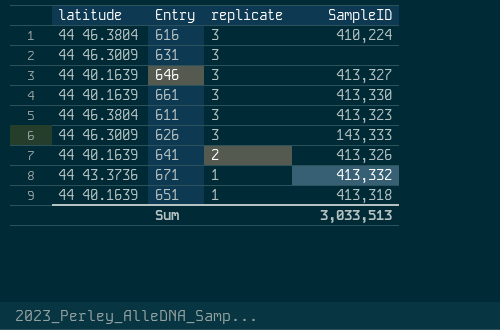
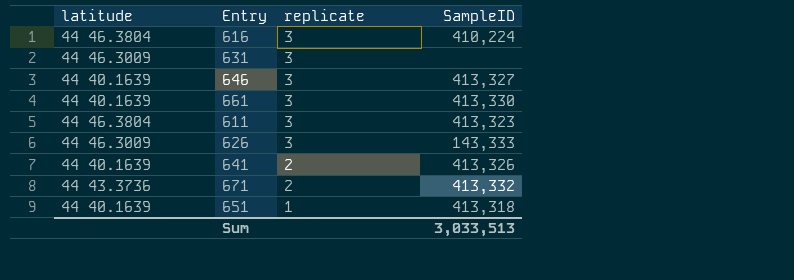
671 | replicate: 1 -> 2

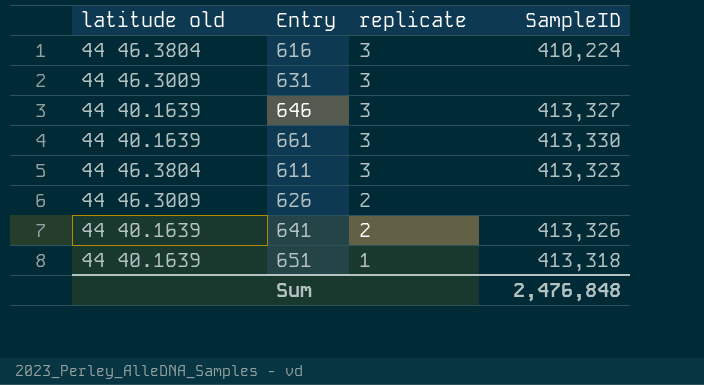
column name: latitude -> latitude old
row 671: 44 43.3736 | 2 | 413,332 -> none
626 | replicate: 3 -> 2
626 | SampleID: 143,333 -> none
Sum | SampleID: 3,033,513 -> 2,476,848

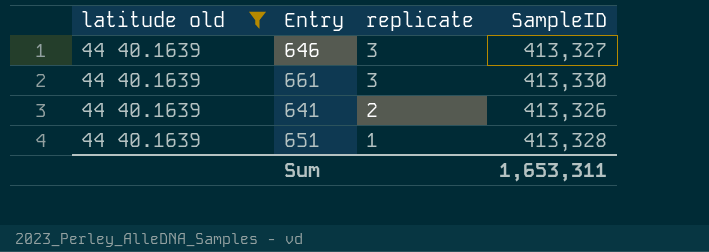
filter: none -> latitude old = 44 40.1639
651 | SampleID: 413,318 -> 413,328
Sum | SampleID: 2,476,848 -> 1,653,311

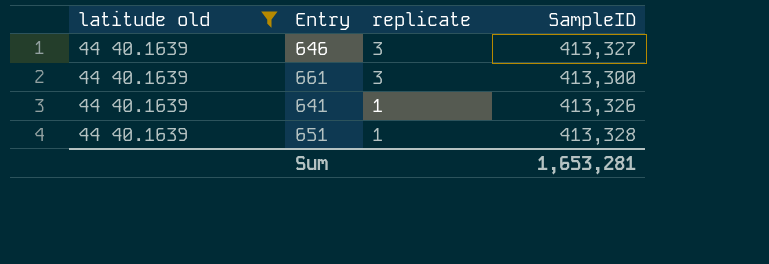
661 | SampleID: 413,330 -> 413,300
641 | replicate: 2 -> 1
Sum | SampleID: 1,653,311 -> 1,653,281

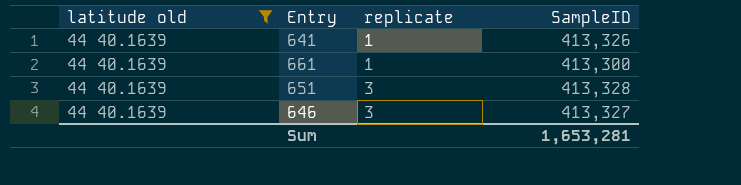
row order: replicate descending -> replicate ascending
661 | replicate: 3 -> 1
651 | replicate: 1 -> 3

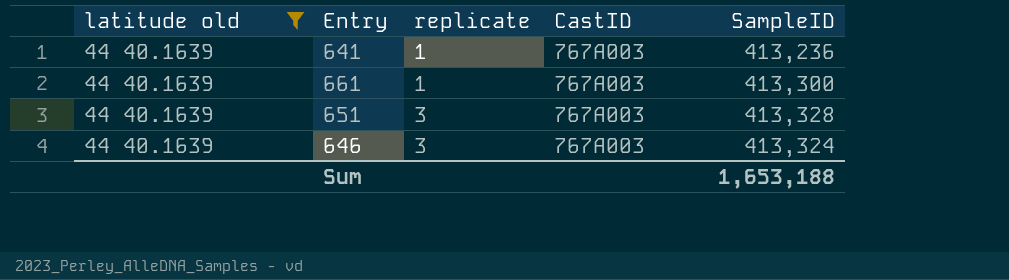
column CastID | position: none -> 4
641 | SampleID: 413,326 -> 413,236
646 | SampleID: 413,327 -> 413,324
Sum | SampleID: 1,653,281 -> 1,653,188

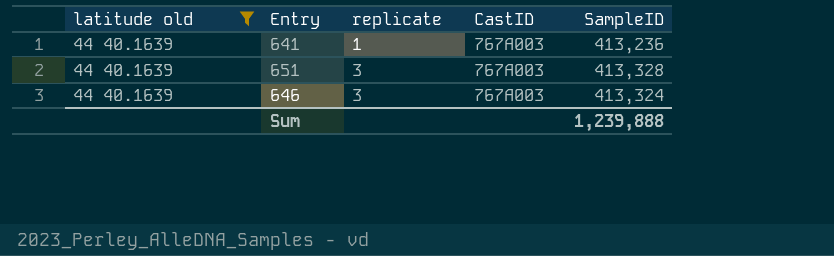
row 661: 44 40.1639 | 1 | 767A003 | 413,300 -> none
Sum | SampleID: 1,653,188 -> 1,239,888

